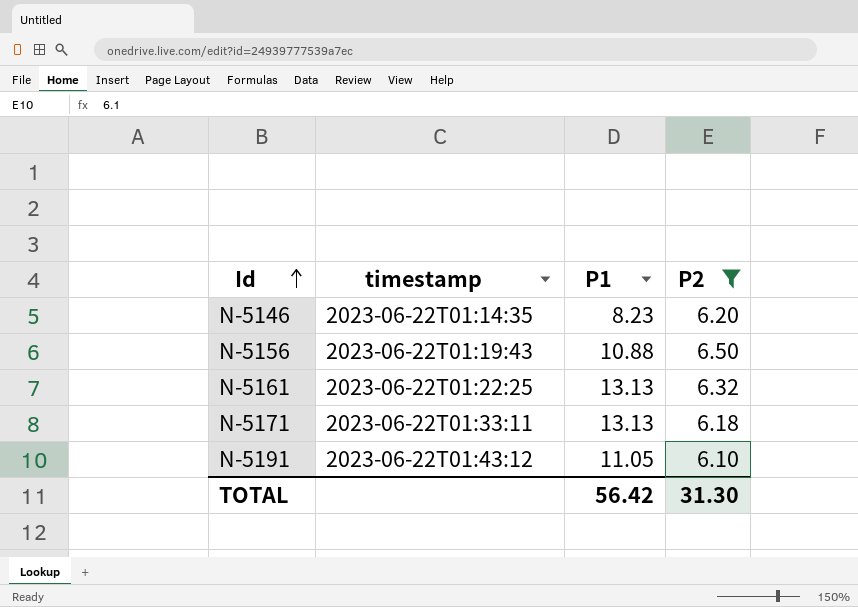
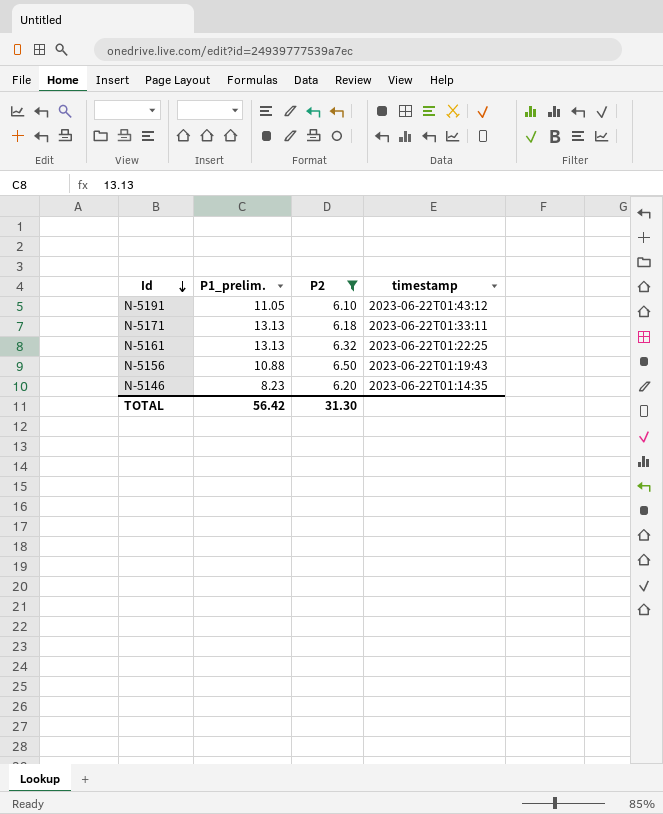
row order: Id ascending -> Id descending
column name: P1 -> P1_prelim.
column timestamp | position: 2 -> 4

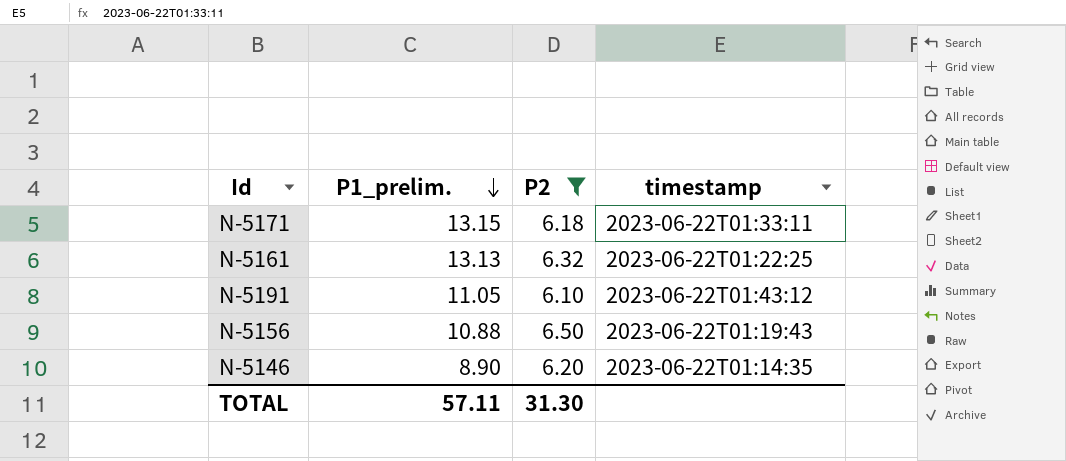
row order: Id descending -> P1_prelim. descending
N-5171 | P1_prelim.: 13.13 -> 13.15
N-5146 | P1_prelim.: 8.23 -> 8.90
TOTAL | P1_prelim.: 56.42 -> 57.11

